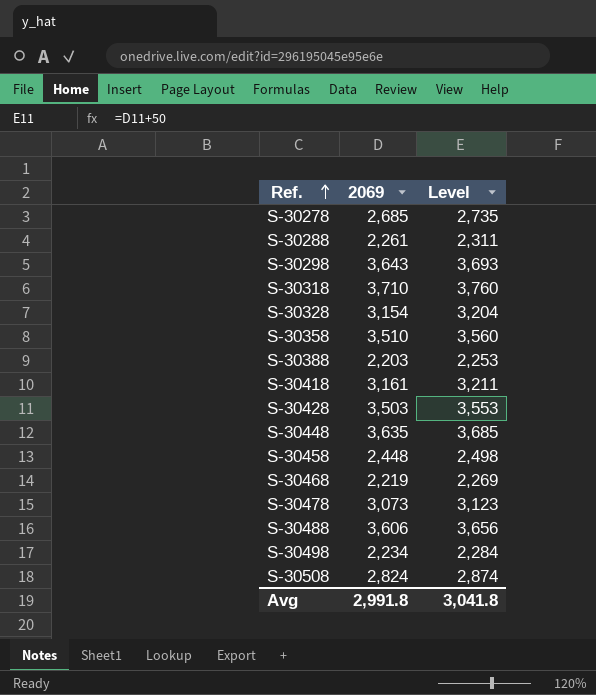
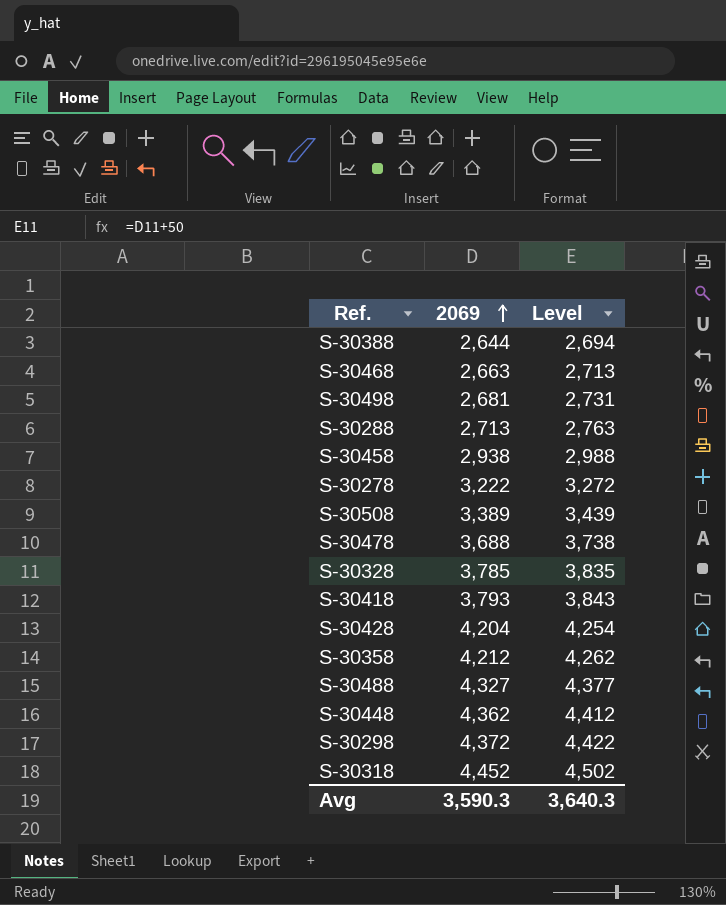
row order: Ref. ascending -> 2069 ascending
S-30388 | 2069: 2,203 -> 2,644
S-30388 | Level: 2,253 -> 2,694
S-30468 | 2069: 2,219 -> 2,663
S-30468 | Level: 2,269 -> 2,713
S-30498 | 2069: 2,234 -> 2,681
S-30498 | Level: 2,284 -> 2,731
S-30288 | 2069: 2,261 -> 2,713
S-30288 | Level: 2,311 -> 2,763
S-30458 | 2069: 2,448 -> 2,938
S-30458 | Level: 2,498 -> 2,988
S-30278 | 2069: 2,685 -> 3,222
S-30278 | Level: 2,735 -> 3,272
S-30508 | 2069: 2,824 -> 3,389
S-30508 | Level: 2,874 -> 3,439
S-30478 | 2069: 3,073 -> 3,688
S-30478 | Level: 3,123 -> 3,738
S-30328 | 2069: 3,154 -> 3,785
S-30328 | Level: 3,204 -> 3,835
S-30418 | 2069: 3,161 -> 3,793
S-30418 | Level: 3,211 -> 3,843
S-30428 | 2069: 3,503 -> 4,204
S-30428 | Level: 3,553 -> 4,254
S-30358 | 2069: 3,510 -> 4,212
S-30358 | Level: 3,560 -> 4,262
S-30488 | 2069: 3,606 -> 4,327
S-30488 | Level: 3,656 -> 4,377
S-30448 | 2069: 3,635 -> 4,362
S-30448 | Level: 3,685 -> 4,412
S-30298 | 2069: 3,643 -> 4,372
S-30298 | Level: 3,693 -> 4,422
S-30318 | 2069: 3,710 -> 4,452
S-30318 | Level: 3,760 -> 4,502
Avg | 2069: 2,991.8 -> 3,590.3
Avg | Level: 3,041.8 -> 3,640.3

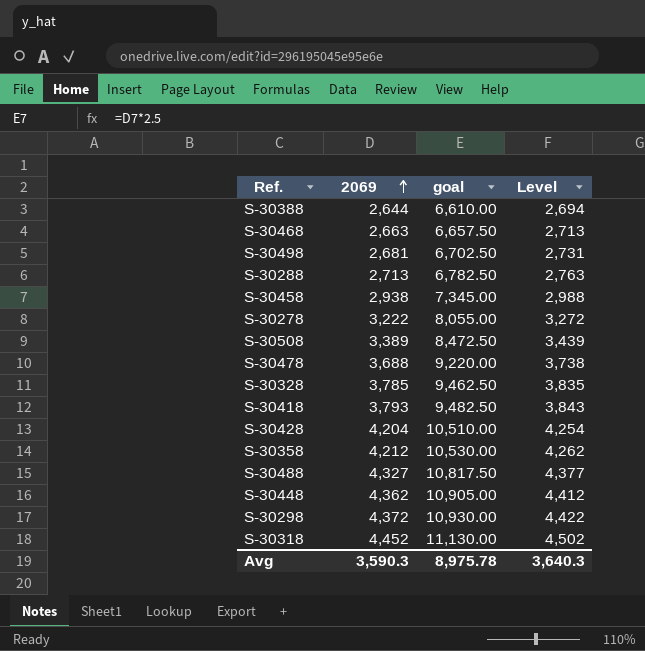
column goal | formula: none -> [2069] * 2.5

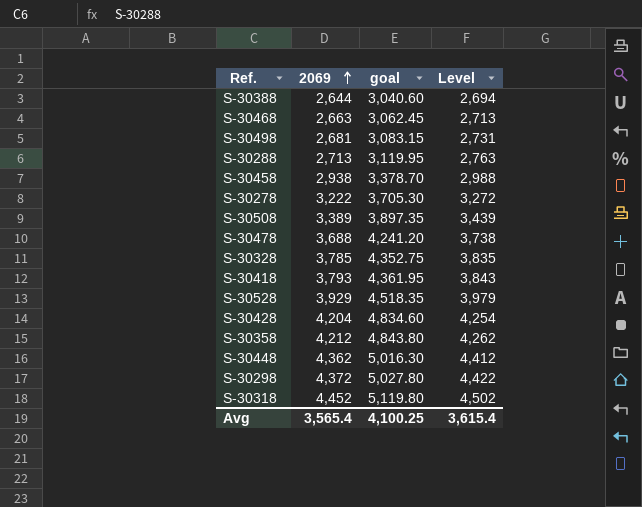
column goal | formula: [2069] * 2.5 -> [2069] * 1.15
row S-30488: 4,327 | 10,817.50 | 4,377 -> none
row S-30528: none -> 3,929 | 4,518.35 | 3,979
Avg | 2069: 3,590.3 -> 3,565.4
Avg | goal: 8,975.78 -> 4,100.25
Avg | Level: 3,640.3 -> 3,615.4

